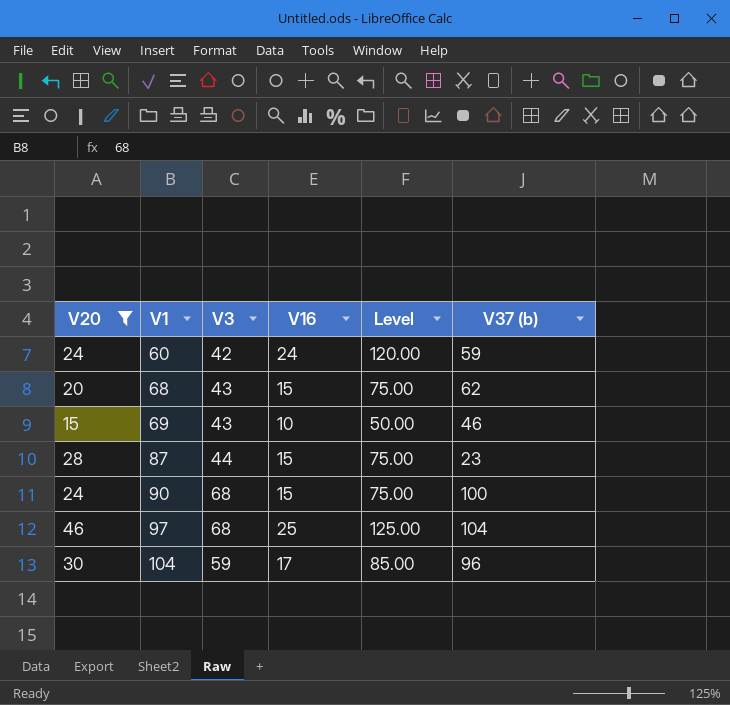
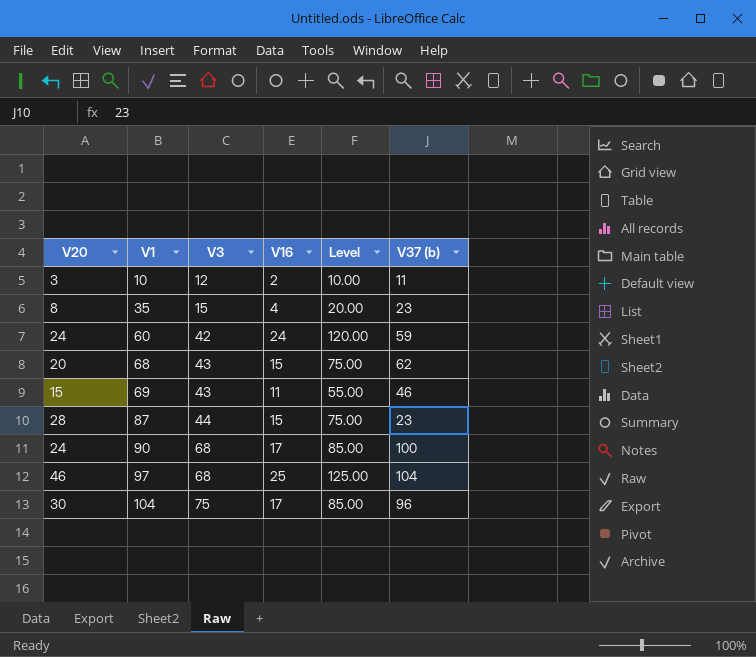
filter: V20 >= 15 -> none
69 | V16: 10 -> 11
69 | Level: 50.00 -> 55.00
90 | V16: 15 -> 17
90 | Level: 75.00 -> 85.00
104 | V3: 59 -> 75

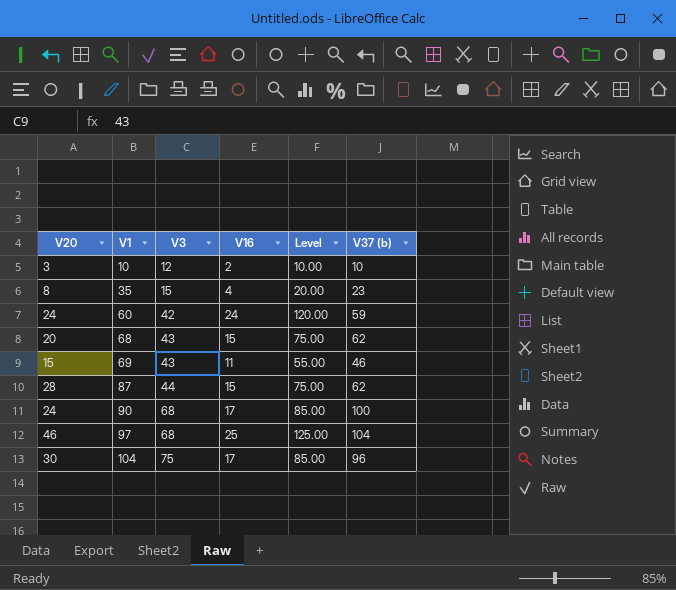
10 | V37 (b): 11 -> 10
87 | V37 (b): 23 -> 62

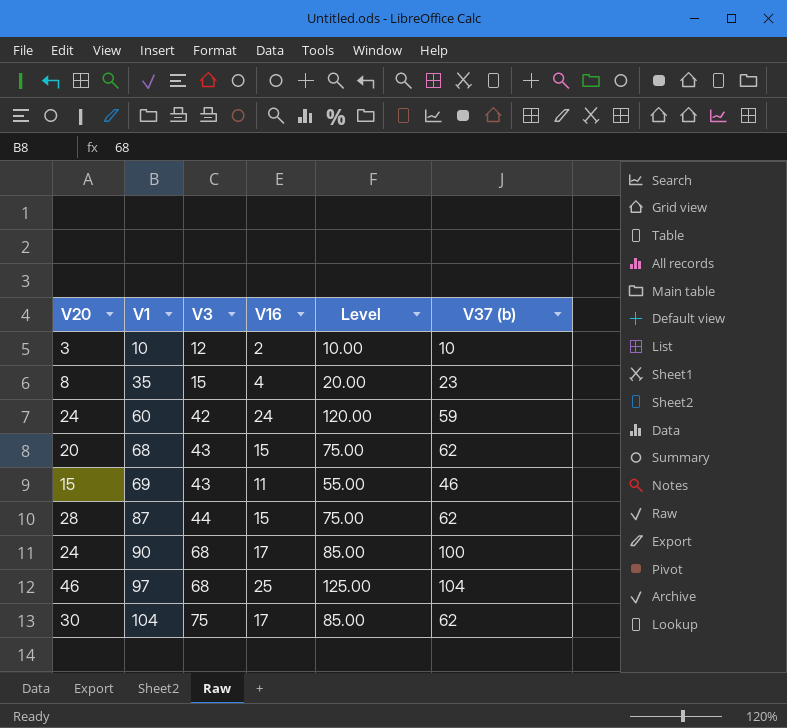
104 | V37 (b): 96 -> 62

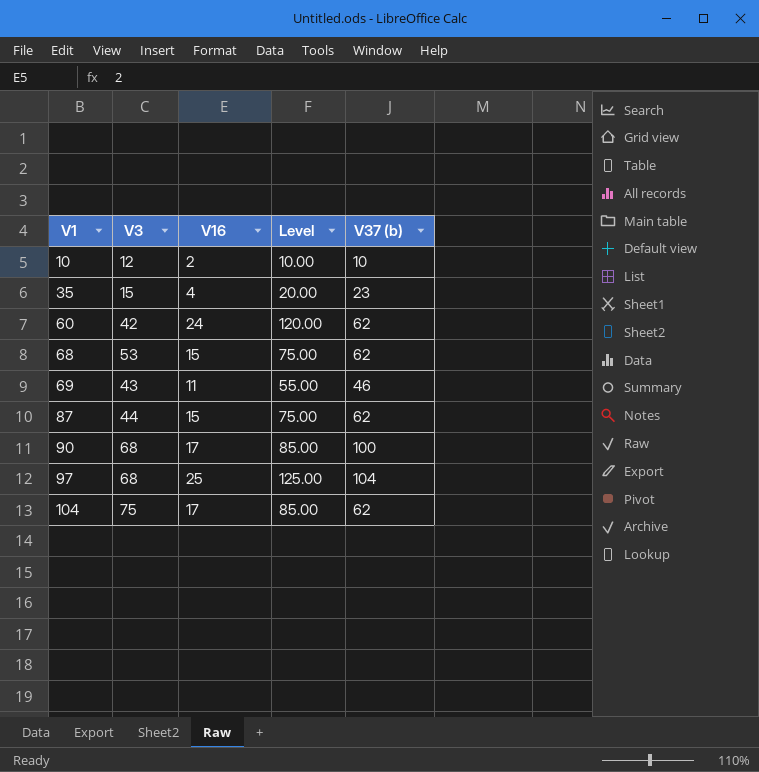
column V20 | position: 1 -> none
60 | V37 (b): 59 -> 62
68 | V3: 43 -> 53

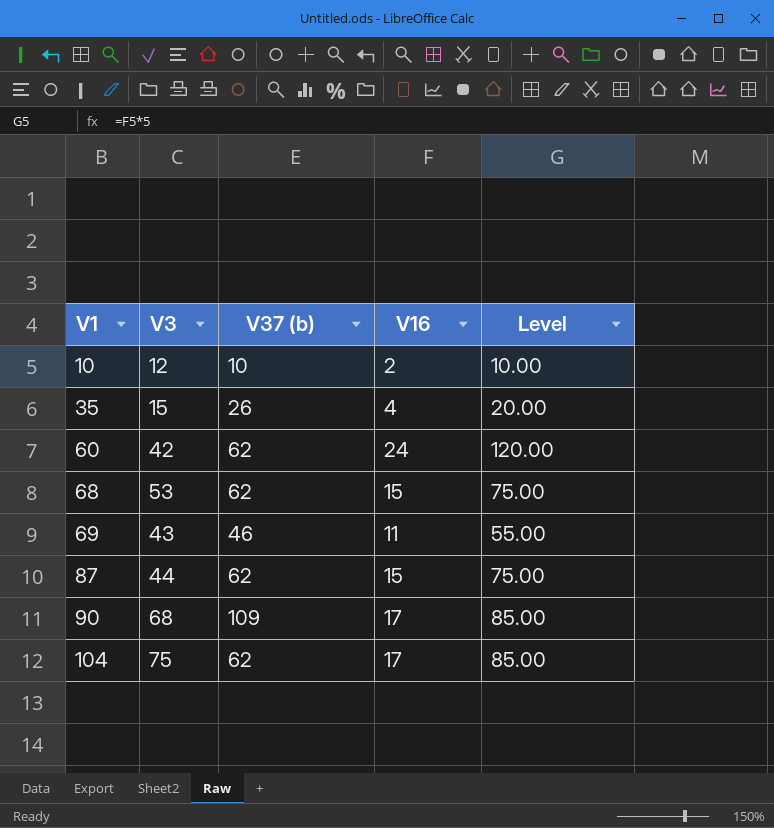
column V37 (b) | position: 5 -> 3
row 97: 68 | 25 | 125.00 | 104 -> none
35 | V37 (b): 23 -> 26
90 | V37 (b): 100 -> 109

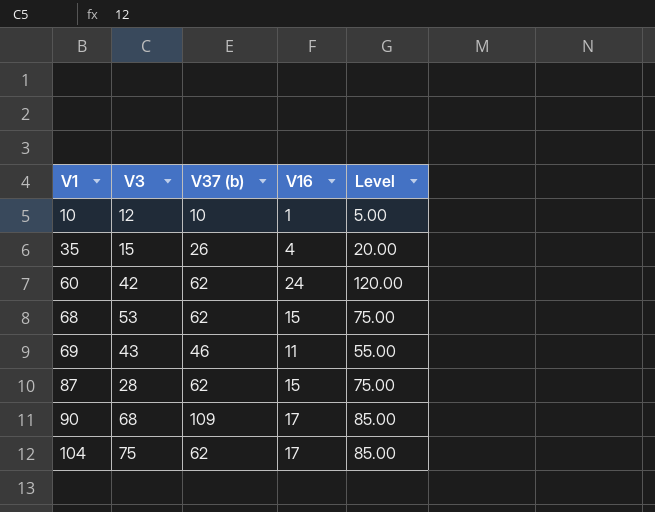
10 | V16: 2 -> 1
10 | Level: 10.00 -> 5.00
87 | V3: 44 -> 28

